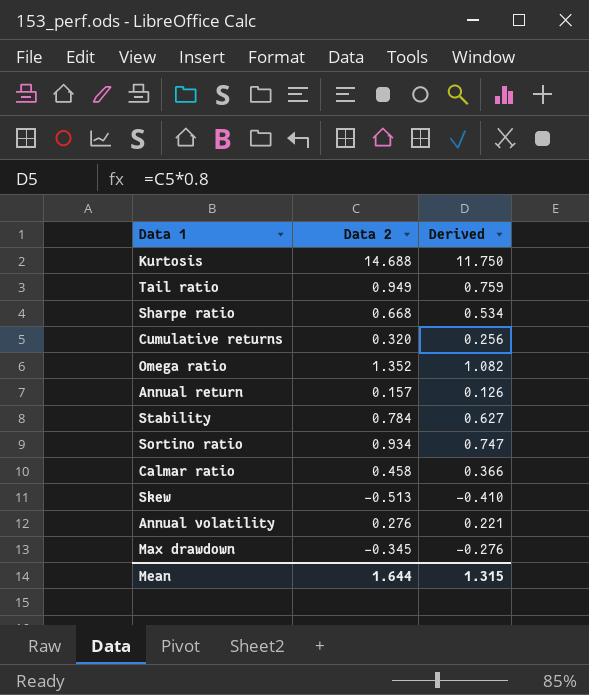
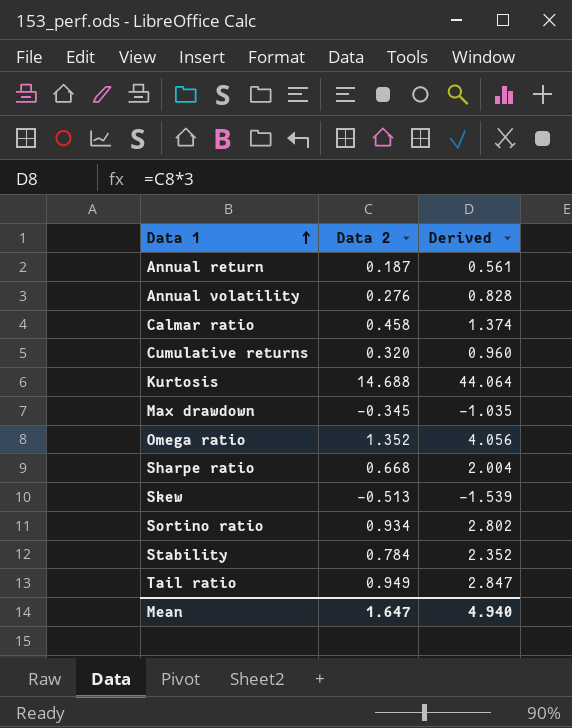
row order: none -> Data 1 ascending
column Derived | formula: [Data 2] * 0.8 -> [Data 2] * 3
Annual return | Data 2: 0.157 -> 0.187
Mean | Data 2: 1.644 -> 1.647
Mean | Derived: 1.315 -> 4.940

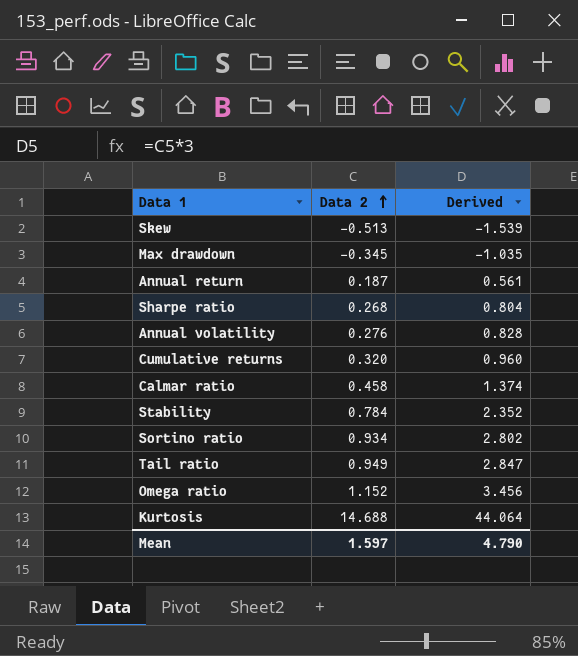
row order: Data 1 ascending -> Data 2 ascending
Sharpe ratio | Data 2: 0.668 -> 0.268
Sharpe ratio | Derived: 2.004 -> 0.804
Omega ratio | Data 2: 1.352 -> 1.152
Omega ratio | Derived: 4.056 -> 3.456
Mean | Data 2: 1.647 -> 1.597
Mean | Derived: 4.940 -> 4.790

